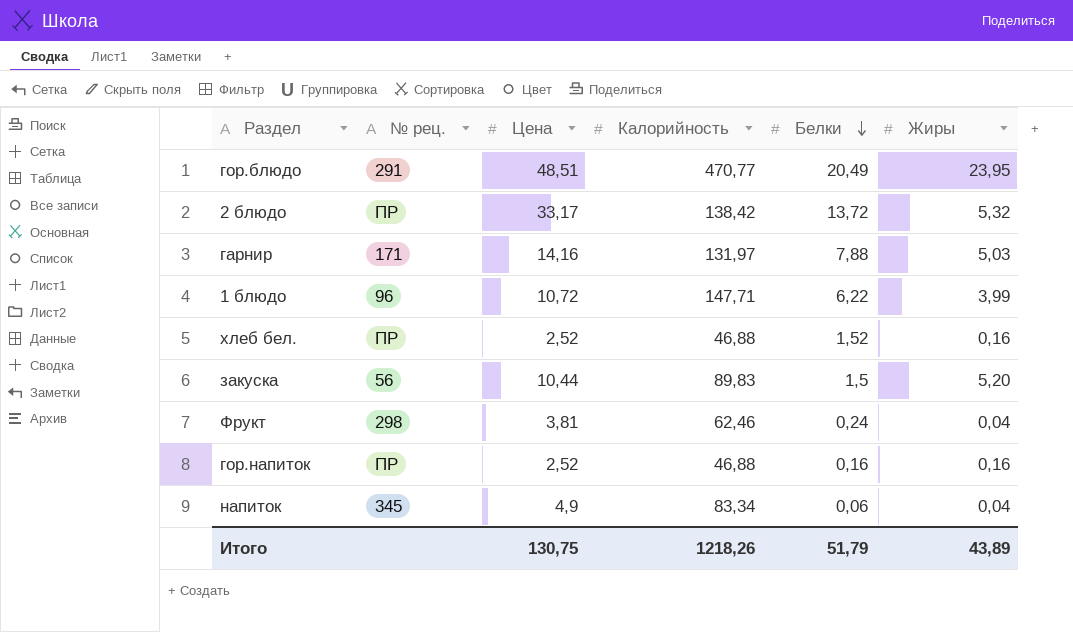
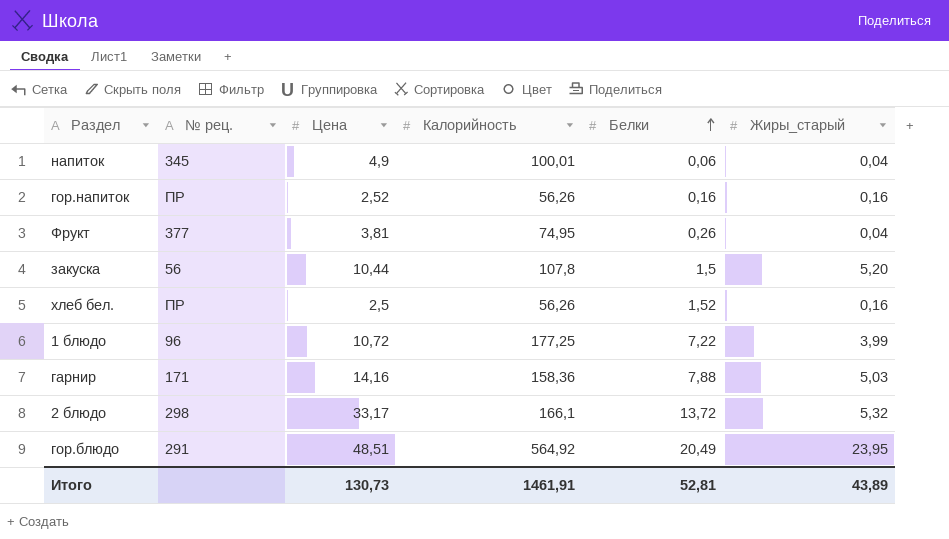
row order: Белки descending -> Белки ascending
column name: Жиры -> Жиры_старый
напиток | Калорийность: 83,34 -> 100,01
гор.напиток | Калорийность: 46,88 -> 56,26
Фрукт | № рец.: 298 -> 377
Фрукт | Калорийность: 62,46 -> 74,95
Фрукт | Белки: 0,24 -> 0,26
закуска | Калорийность: 89,83 -> 107,8
хлеб бел. | Цена: 2,52 -> 2,5
хлеб бел. | Калорийность: 46,88 -> 56,26
1 блюдо | Калорийность: 147,71 -> 177,25
1 блюдо | Белки: 6,22 -> 7,22
гарнир | Калорийность: 131,97 -> 158,36
2 блюдо | № рец.: ПР -> 298
2 блюдо | Калорийность: 138,42 -> 166,1
гор.блюдо | Калорийность: 470,77 -> 564,92
Итого | Цена: 130,75 -> 130,73
Итого | Калорийность: 1218,26 -> 1461,91
Итого | Белки: 51,79 -> 52,81

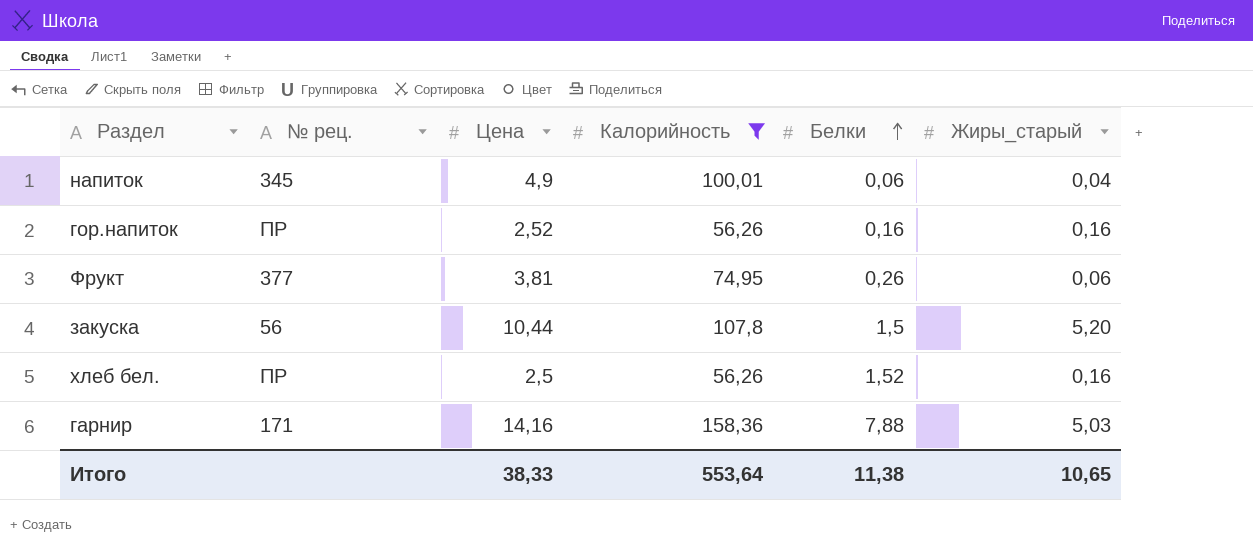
filter: none -> Калорийность <= 158,36
Фрукт | Жиры_старый: 0,04 -> 0,06
Итого | Цена: 130,73 -> 38,33
Итого | Калорийность: 1461,91 -> 553,64
Итого | Белки: 52,81 -> 11,38
Итого | Жиры_старый: 43,89 -> 10,65

